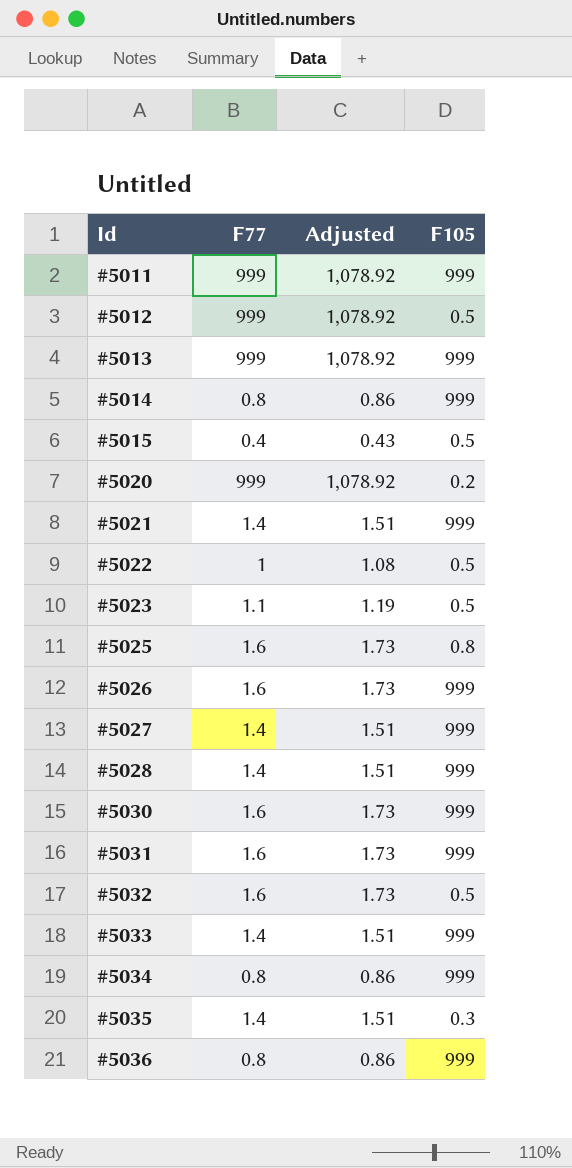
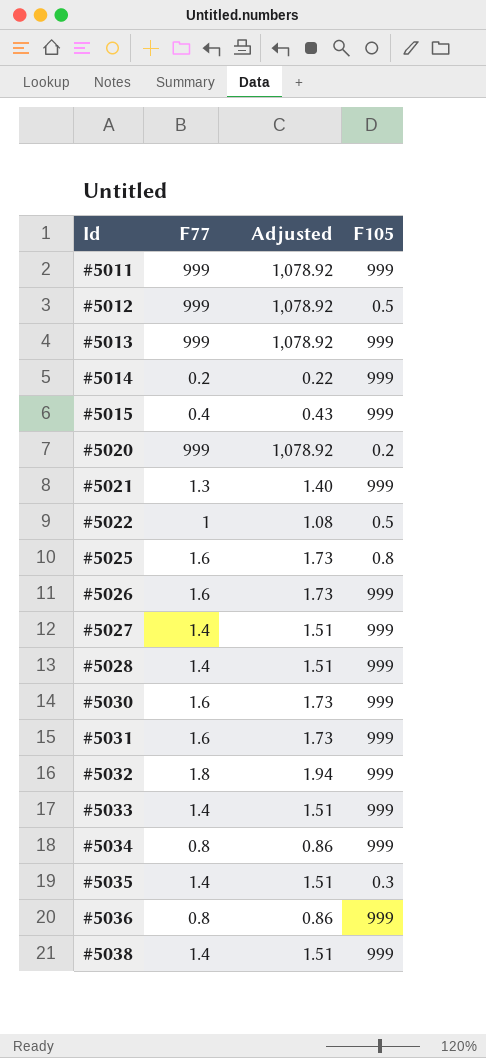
row #5023: 1.1 | 1.19 | 0.5 -> none
#5014 | F77: 0.8 -> 0.2
#5014 | Adjusted: 0.86 -> 0.22
#5015 | F105: 0.5 -> 999
#5021 | F77: 1.4 -> 1.3
#5021 | Adjusted: 1.51 -> 1.40
#5032 | F77: 1.6 -> 1.8
#5032 | Adjusted: 1.73 -> 1.94
#5032 | F105: 0.5 -> 999
row #5038: none -> 1.4 | 1.51 | 999

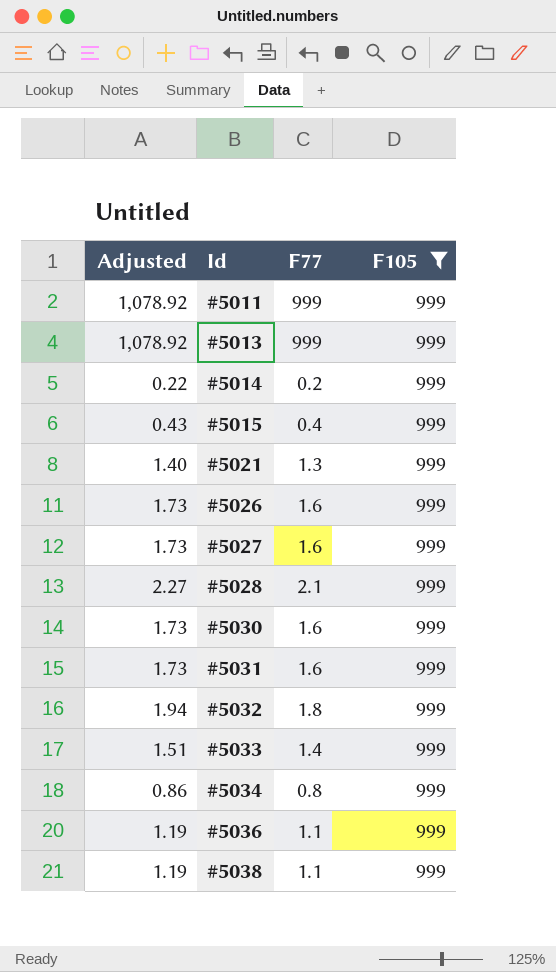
filter: none -> F105 = 999
column Adjusted | position: 3 -> 1
#5027 | Adjusted: 1.51 -> 1.73
#5027 | F77: 1.4 -> 1.6
#5028 | Adjusted: 1.51 -> 2.27
#5028 | F77: 1.4 -> 2.1
#5036 | Adjusted: 0.86 -> 1.19
#5036 | F77: 0.8 -> 1.1
#5038 | Adjusted: 1.51 -> 1.19
#5038 | F77: 1.4 -> 1.1

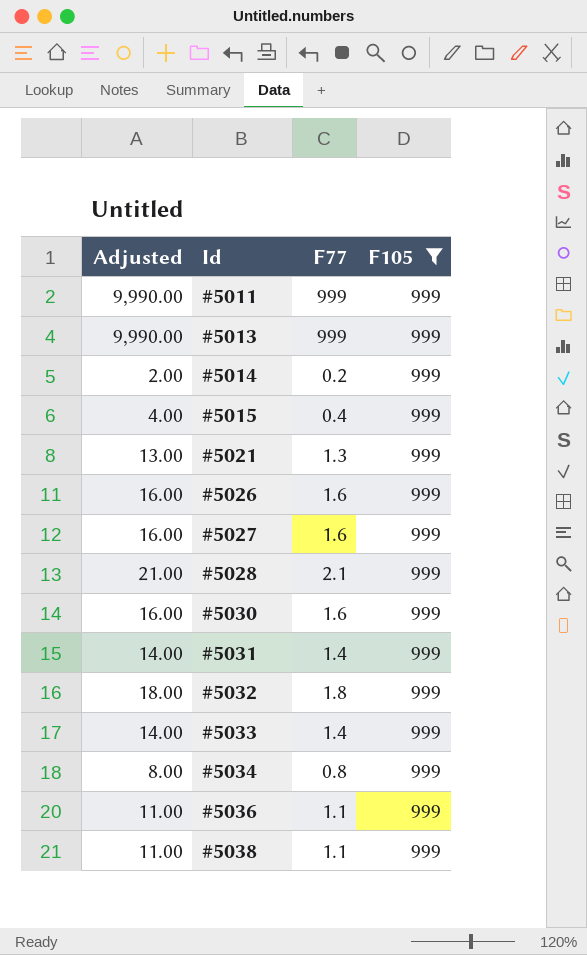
column Adjusted | formula: [F77] * 1.08 -> [F77] * 10
#5031 | F77: 1.6 -> 1.4

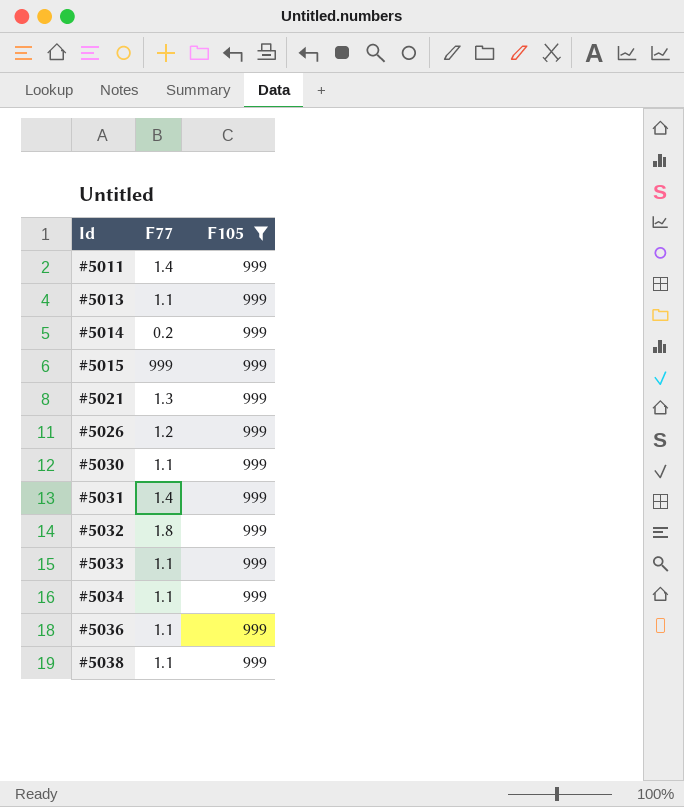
column Adjusted | formula: [F77] * 10 -> none
row #5027: 16.00 | 1.6 | 999 -> none
row #5028: 21.00 | 2.1 | 999 -> none
#5011 | F77: 999 -> 1.4
#5013 | F77: 999 -> 1.1
#5015 | F77: 0.4 -> 999
#5026 | F77: 1.6 -> 1.2
#5030 | F77: 1.6 -> 1.1
#5033 | F77: 1.4 -> 1.1
#5034 | F77: 0.8 -> 1.1

